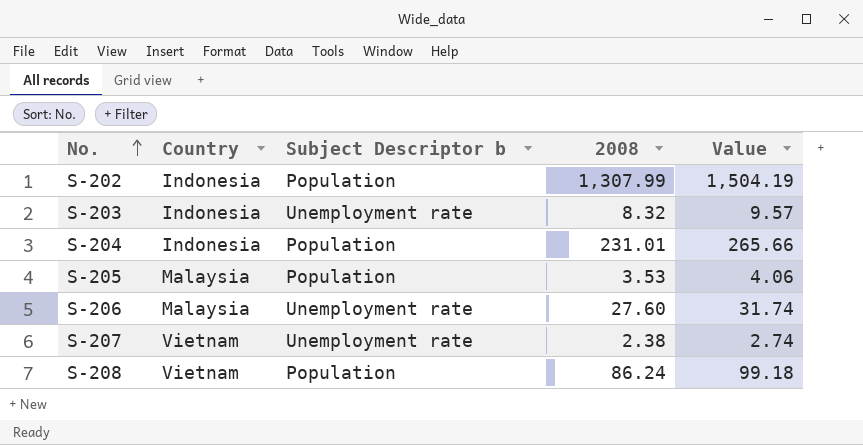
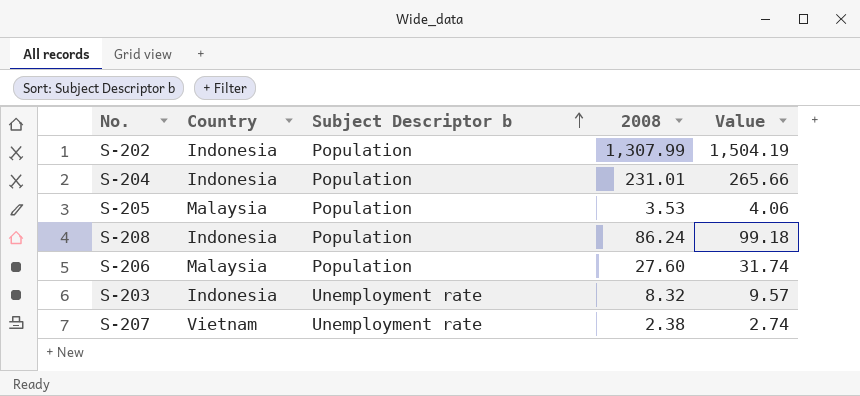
row order: No. ascending -> Subject Descriptor b ascending
S-208 | Country: Vietnam -> Indonesia
S-206 | Subject Descriptor b: Unemployment rate -> Population

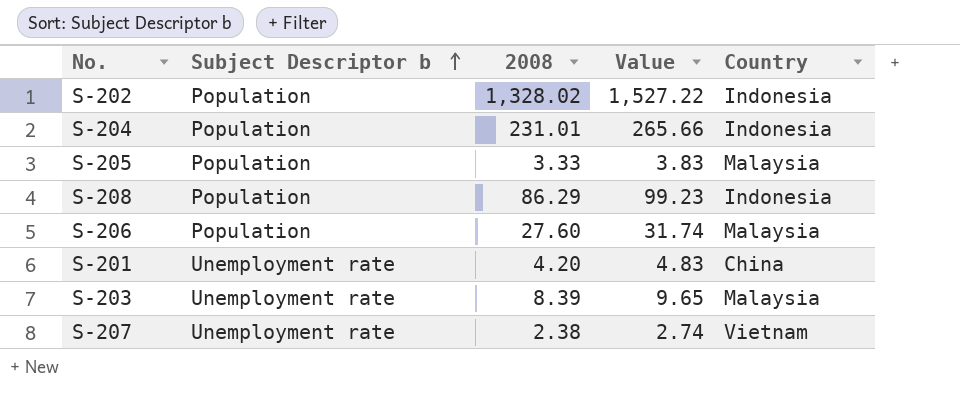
column Country | position: 2 -> 5
S-202 | 2008: 1,307.99 -> 1,328.02
S-202 | Value: 1,504.19 -> 1,527.22
S-205 | 2008: 3.53 -> 3.33
S-205 | Value: 4.06 -> 3.83
S-208 | 2008: 86.24 -> 86.29
S-208 | Value: 99.18 -> 99.23
row S-201: none -> Unemployment rate | 4.20 | 4.83 | China
S-203 | 2008: 8.32 -> 8.39
S-203 | Value: 9.57 -> 9.65
S-203 | Country: Indonesia -> Malaysia

